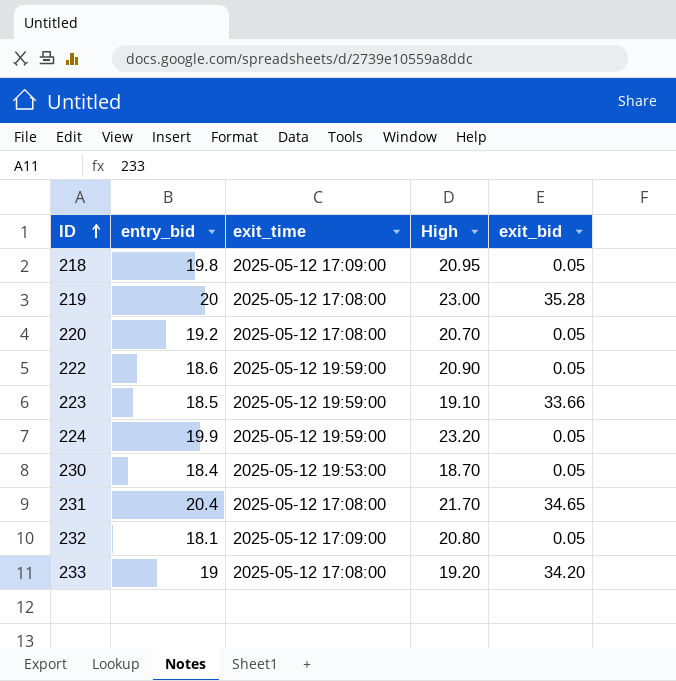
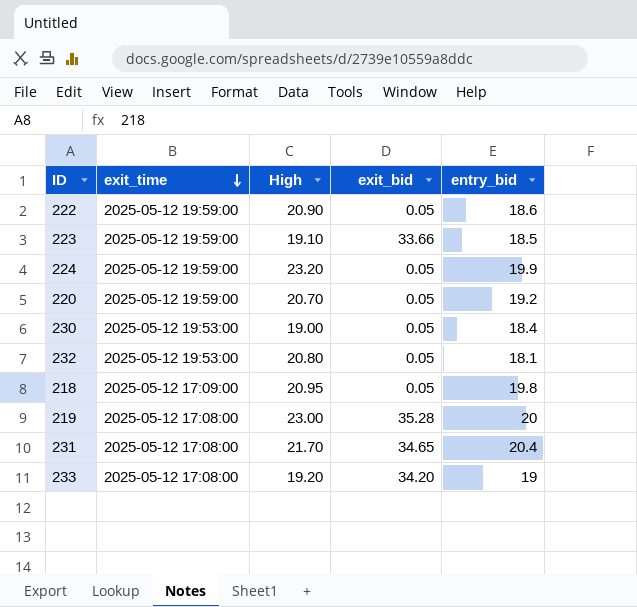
row order: ID ascending -> exit_time descending
column entry_bid | position: 2 -> 5
220 | exit_time: 2025-05-12 17:08:00 -> 2025-05-12 19:59:00
230 | High: 18.70 -> 19.00
232 | exit_time: 2025-05-12 17:09:00 -> 2025-05-12 19:53:00

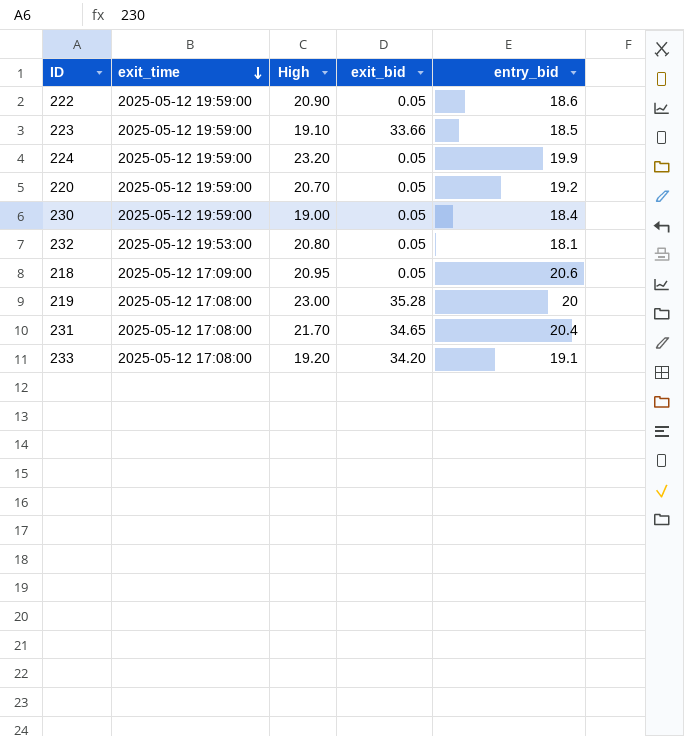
230 | exit_time: 2025-05-12 19:53:00 -> 2025-05-12 19:59:00
218 | entry_bid: 19.8 -> 20.6
233 | entry_bid: 19 -> 19.1

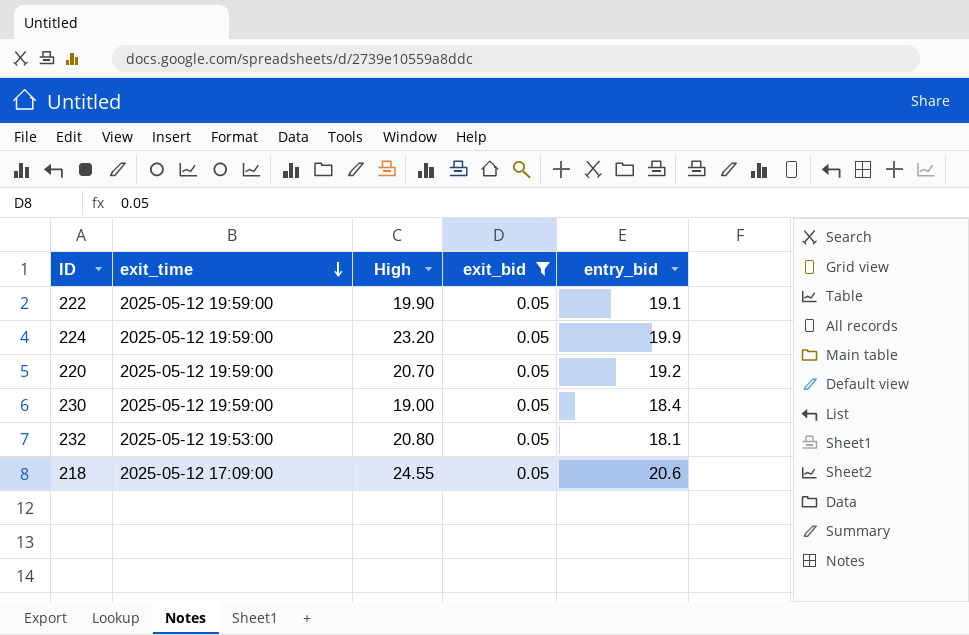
filter: none -> exit_bid = 0.05
222 | High: 20.90 -> 19.90
222 | entry_bid: 18.6 -> 19.1
218 | High: 20.95 -> 24.55

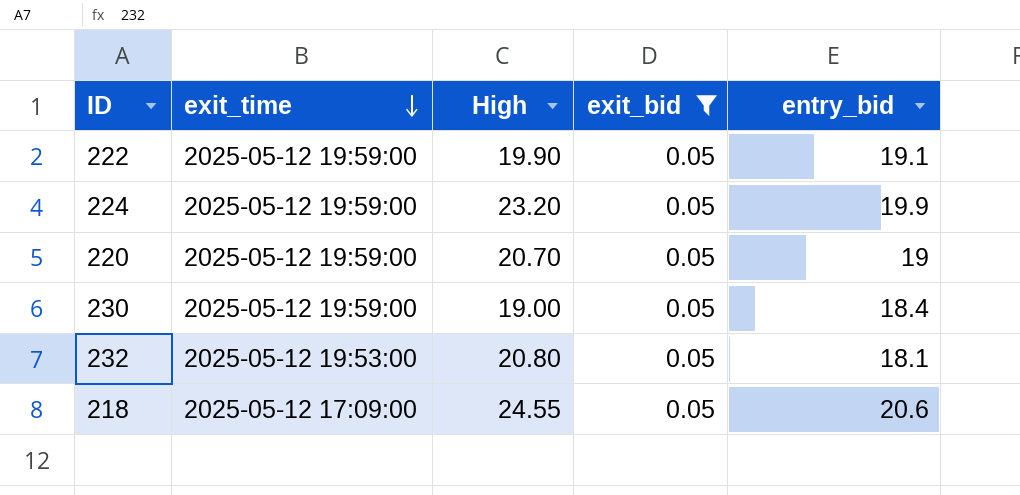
220 | entry_bid: 19.2 -> 19

